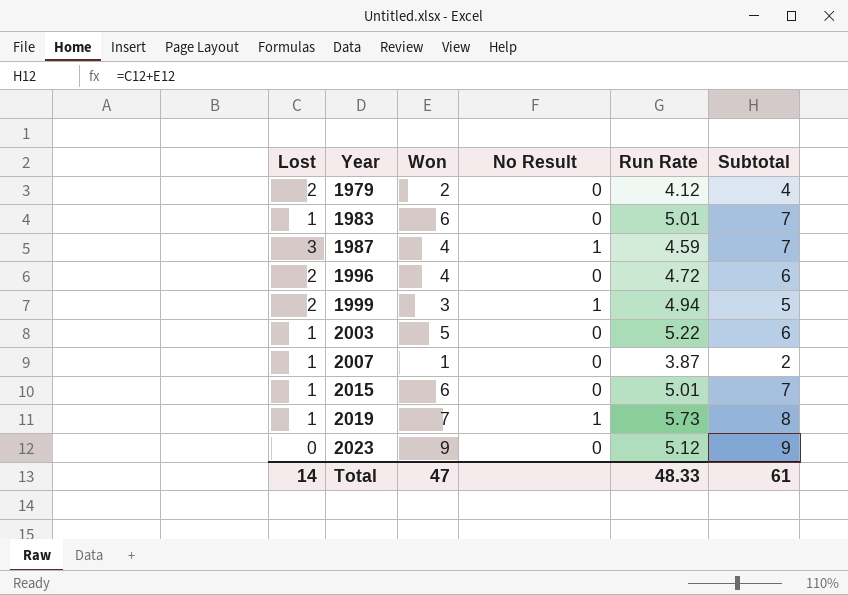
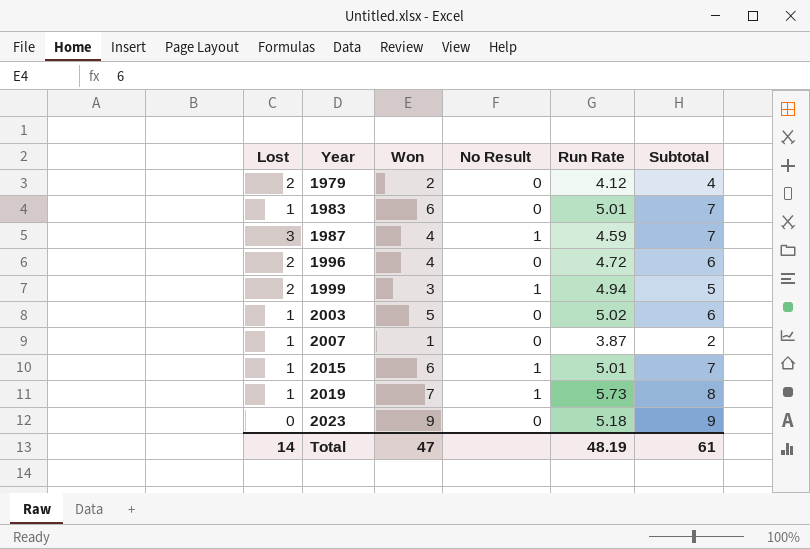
2003 | Run Rate: 5.22 -> 5.02
2015 | No Result: 0 -> 1
2023 | Run Rate: 5.12 -> 5.18
Total | Run Rate: 48.33 -> 48.19

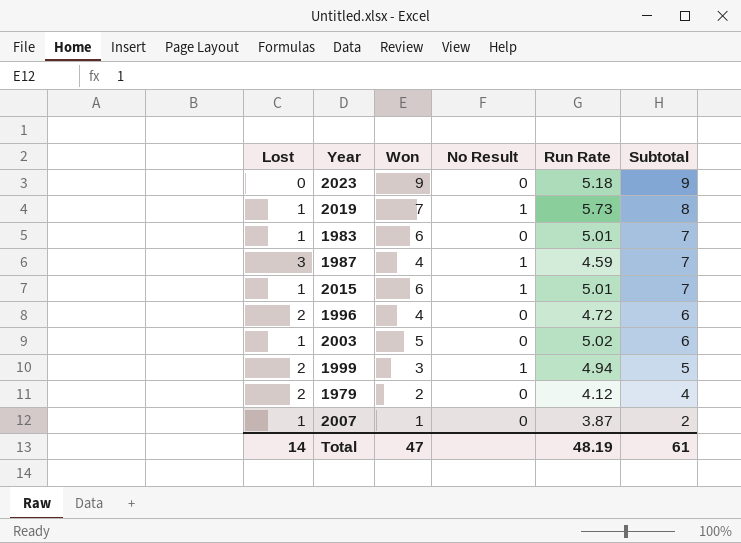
row order: Year ascending -> Subtotal descending

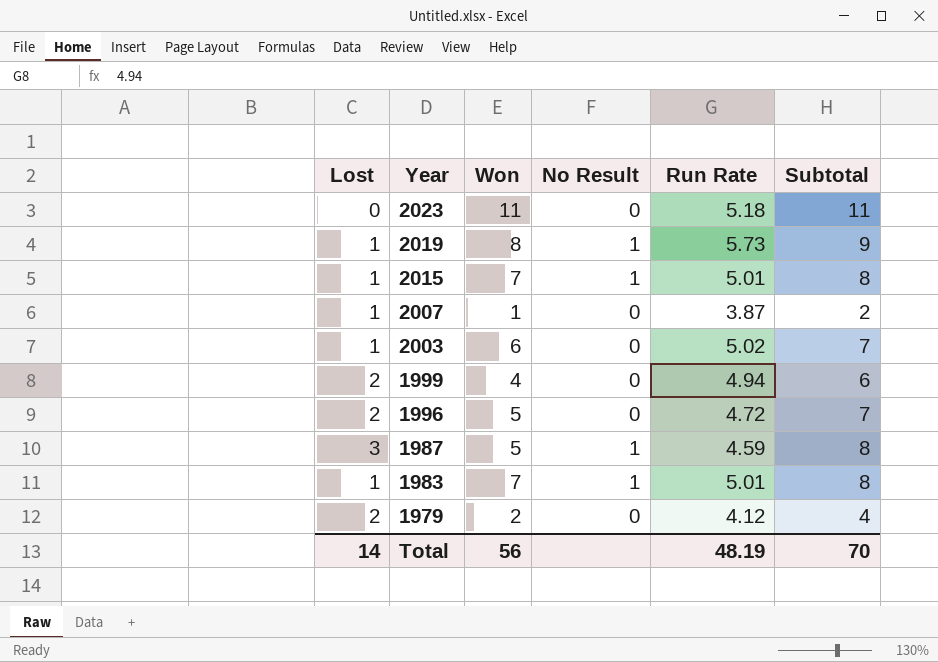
row order: Subtotal descending -> Year descending
2023 | Won: 9 -> 11
2023 | Subtotal: 9 -> 11
2019 | Won: 7 -> 8
2019 | Subtotal: 8 -> 9
2015 | Won: 6 -> 7
2015 | Subtotal: 7 -> 8
2003 | Won: 5 -> 6
2003 | Subtotal: 6 -> 7
1999 | Won: 3 -> 4
1999 | No Result: 1 -> 0
1999 | Subtotal: 5 -> 6
1996 | Won: 4 -> 5
1996 | Subtotal: 6 -> 7
1987 | Won: 4 -> 5
1987 | Subtotal: 7 -> 8
1983 | Won: 6 -> 7
1983 | No Result: 0 -> 1
1983 | Subtotal: 7 -> 8
Total | Won: 47 -> 56
Total | Subtotal: 61 -> 70

